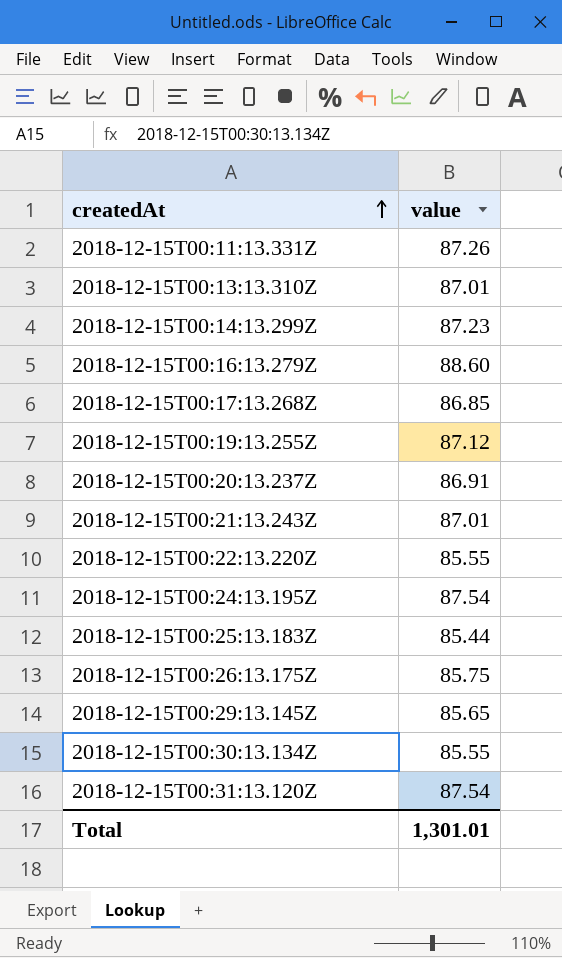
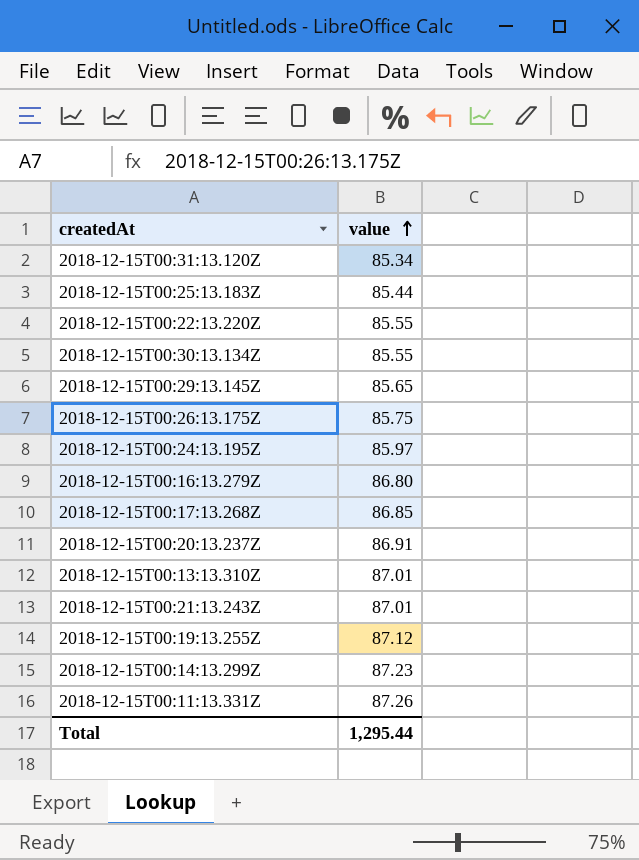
row order: createdAt ascending -> value ascending
2018-12-15T00:31:13.120Z | value: 87.54 -> 85.34
2018-12-15T00:24:13.195Z | value: 87.54 -> 85.97
2018-12-15T00:16:13.279Z | value: 88.60 -> 86.80
Total | value: 1,301.01 -> 1,295.44

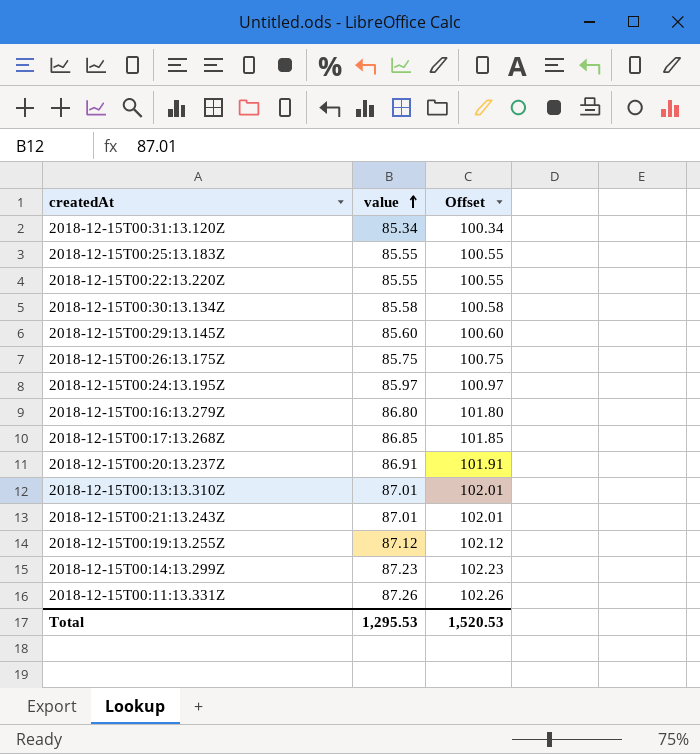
column Offset | formula: none -> [value] + 15
2018-12-15T00:25:13.183Z | value: 85.44 -> 85.55
2018-12-15T00:30:13.134Z | value: 85.55 -> 85.58
2018-12-15T00:29:13.145Z | value: 85.65 -> 85.60
Total | value: 1,295.44 -> 1,295.53

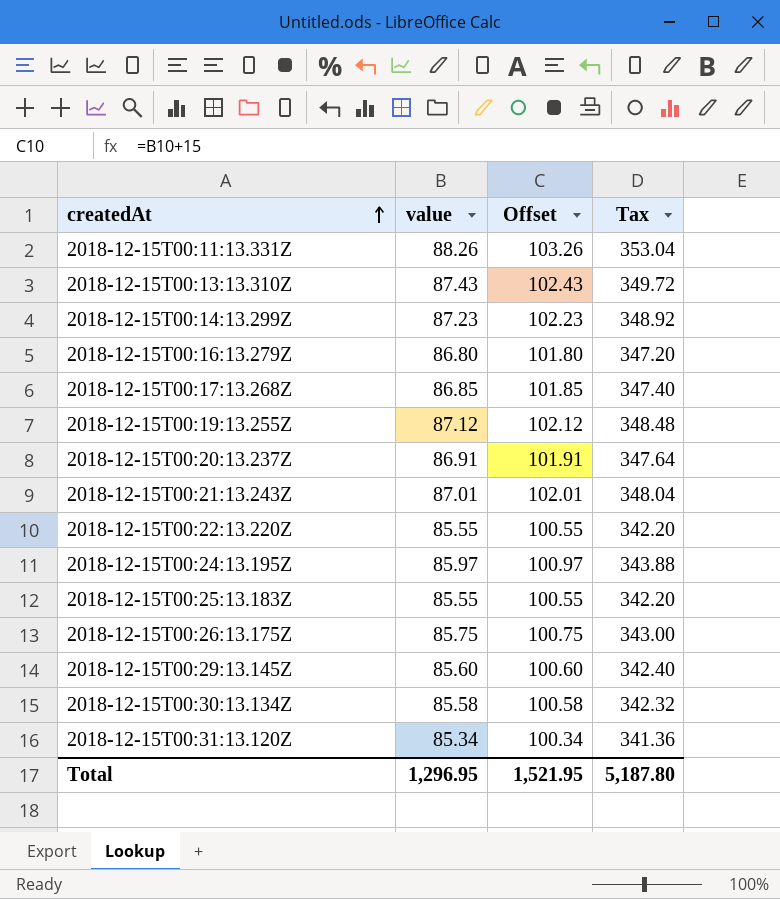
row order: value ascending -> createdAt ascending
column Tax | formula: none -> [value] * 4
2018-12-15T00:11:13.331Z | value: 87.26 -> 88.26
2018-12-15T00:11:13.331Z | Offset: 102.26 -> 103.26
2018-12-15T00:13:13.310Z | value: 87.01 -> 87.43
2018-12-15T00:13:13.310Z | Offset: 102.01 -> 102.43
Total | value: 1,295.53 -> 1,296.95
Total | Offset: 1,520.53 -> 1,521.95

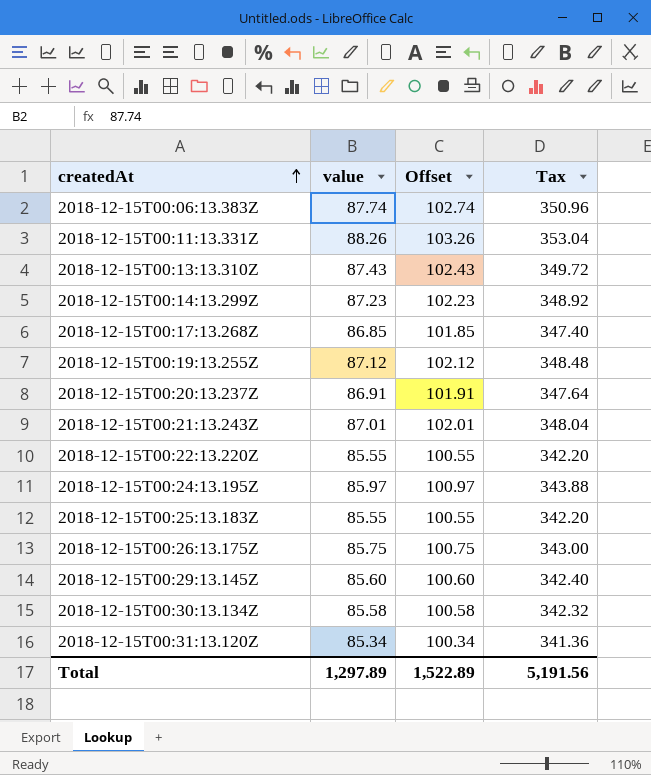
row 2018-12-15T00:16:13.279Z: 86.80 | 101.80 | 347.20 -> none
row 2018-12-15T00:06:13.383Z: none -> 87.74 | 102.74 | 350.96
Total | value: 1,296.95 -> 1,297.89
Total | Offset: 1,521.95 -> 1,522.89
Total | Tax: 5,187.80 -> 5,191.56

